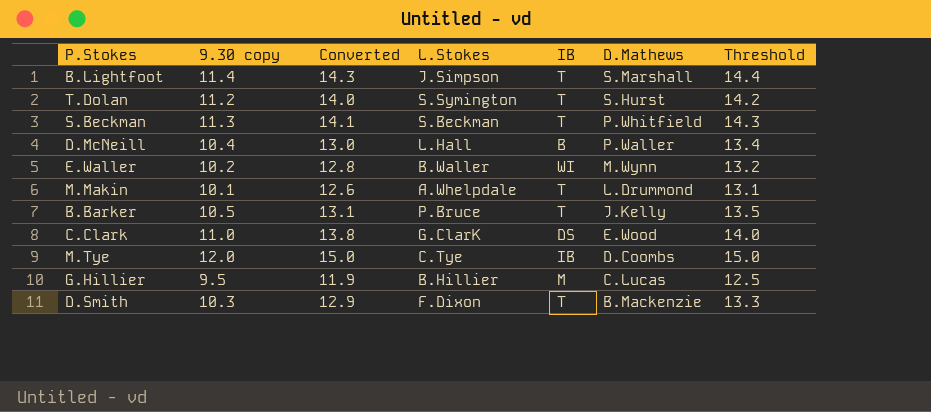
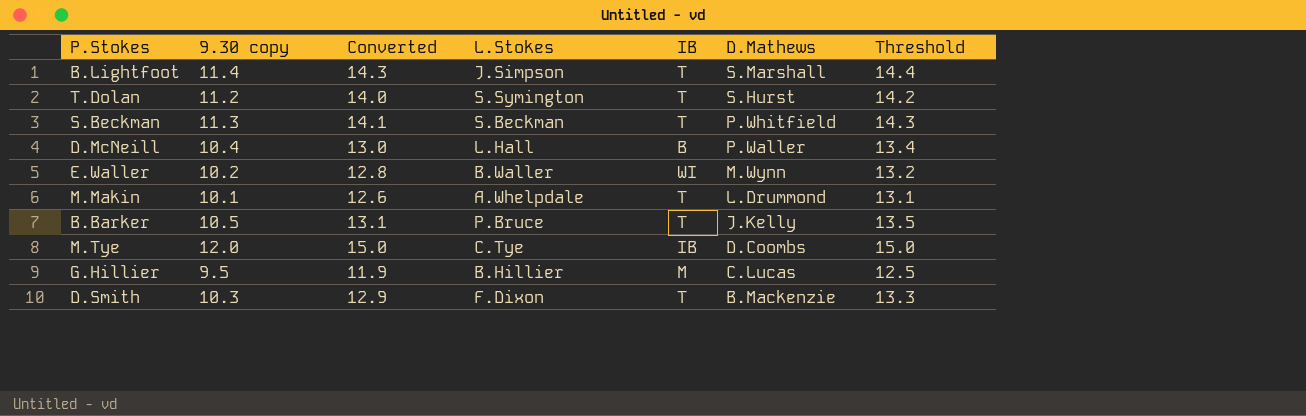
row C.Clark: 11.0 | 13.8 | G.ClarK | DS | E.Wood | 14.0 -> none

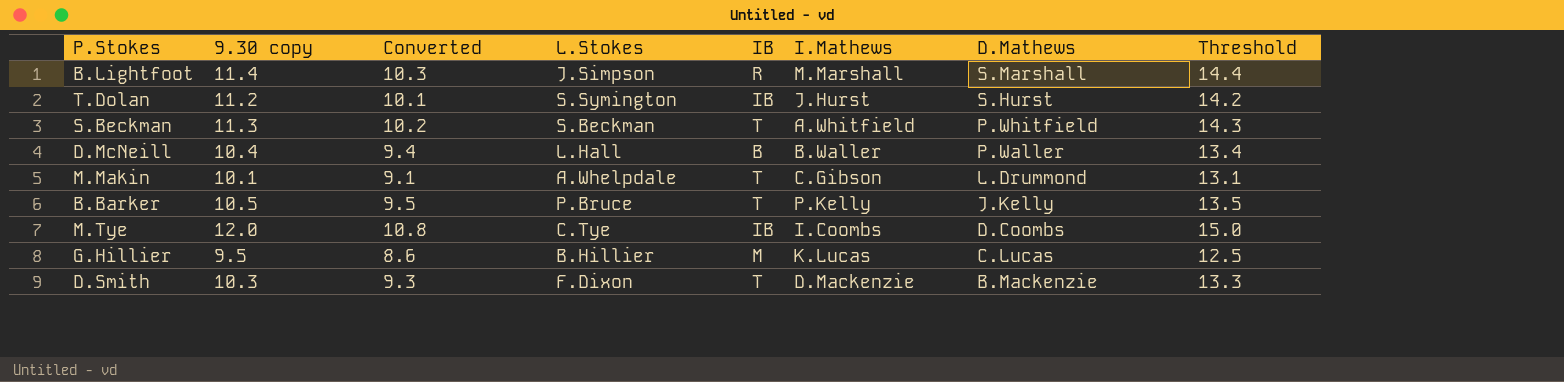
column Converted | formula: [9.30 copy] * 1.25 -> [9.30 copy] * 0.9
column I.Mathews | position: none -> 6
row E.Waller: 10.2 | 12.8 | B.Waller | WI | M.Wynn | 13.2 -> none
B.Lightfoot | IB: T -> R
T.Dolan | IB: T -> IB

